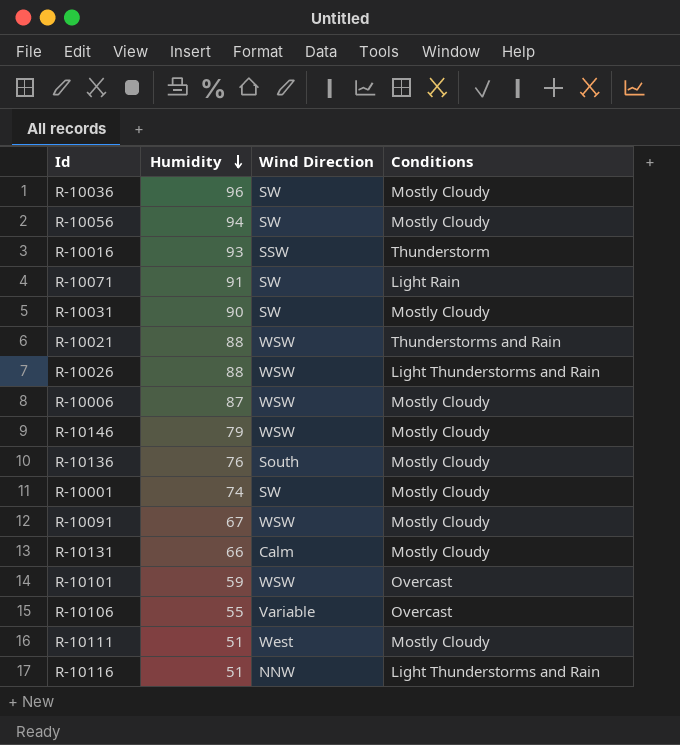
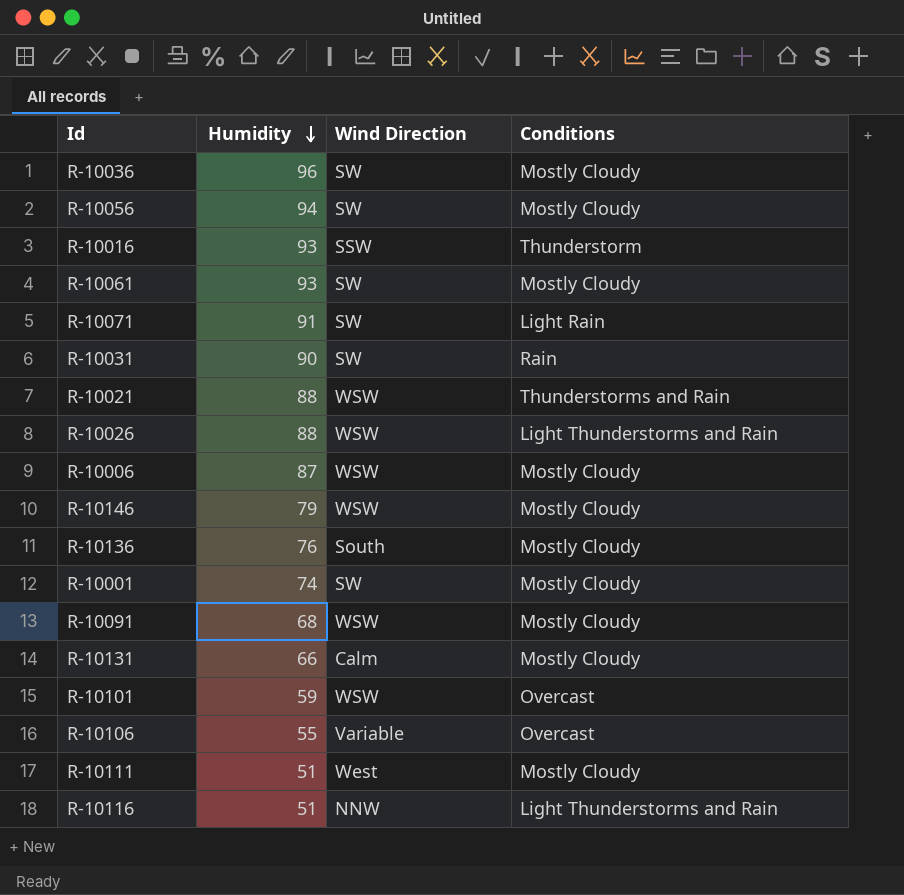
row R-10061: none -> 93 | SW | Mostly Cloudy
R-10031 | Conditions: Mostly Cloudy -> Rain
R-10091 | Humidity: 67 -> 68

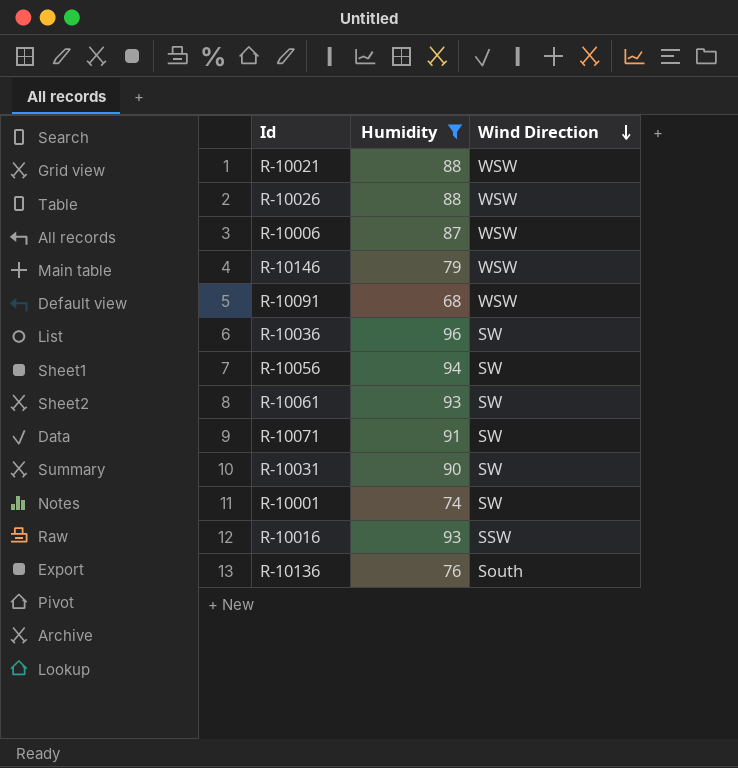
filter: none -> Humidity >= 68
row order: Humidity descending -> Wind Direction descending
column Conditions | position: 4 -> none

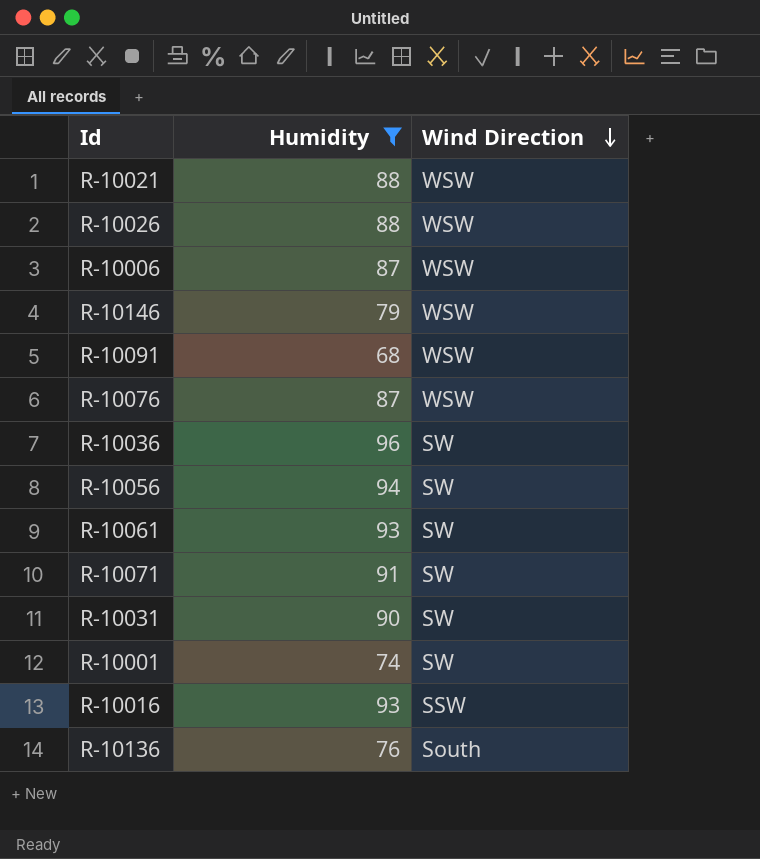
row R-10076: none -> 87 | WSW

